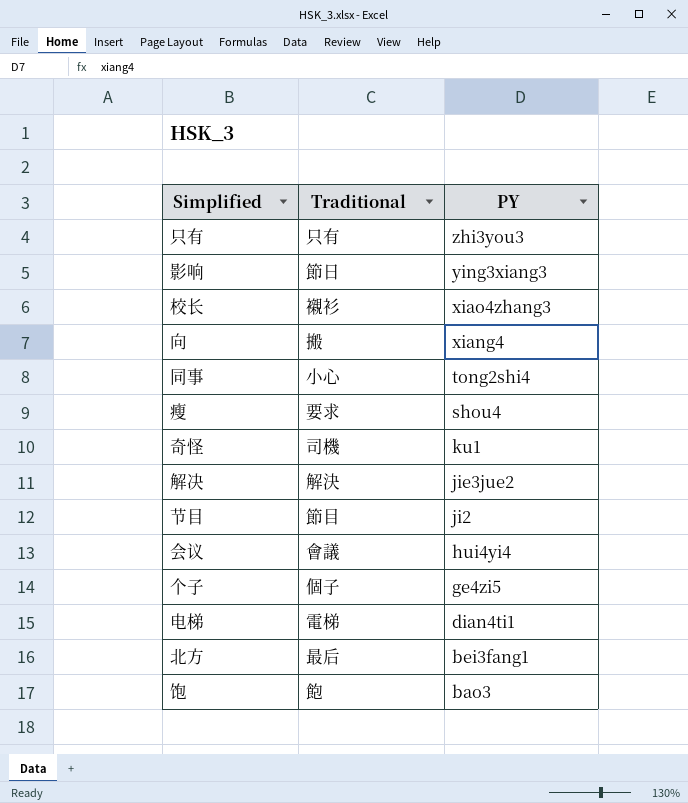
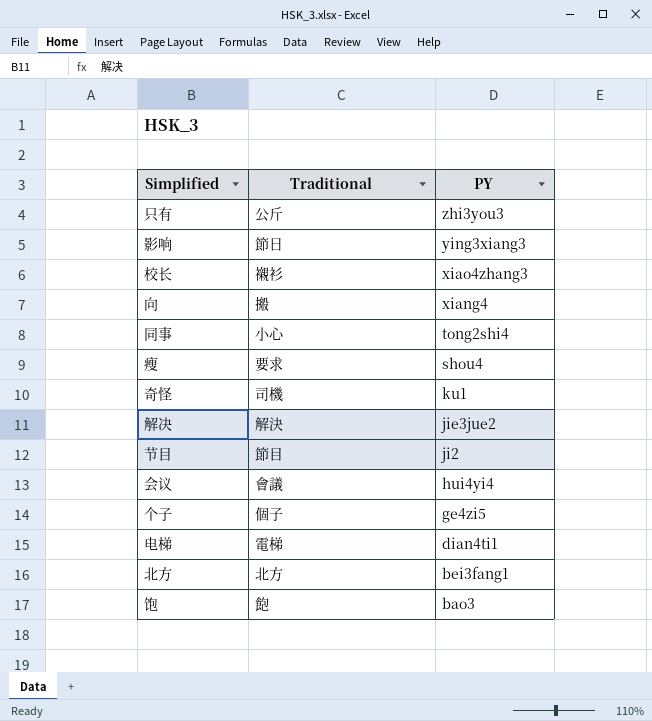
只有 | Traditional: 只有 -> 公斤
北方 | Traditional: 最后 -> 北方

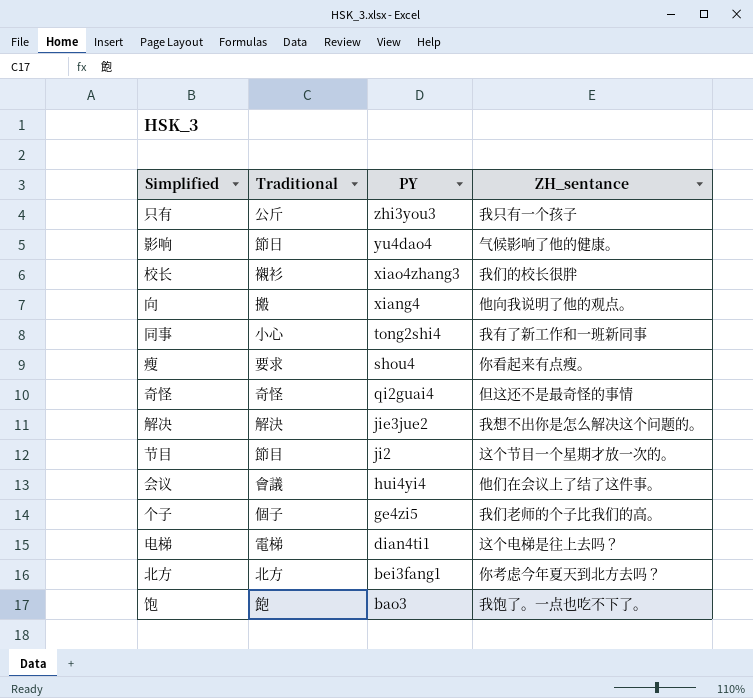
column ZH_sentance | position: none -> 4
影响 | PY: ying3xiang3 -> yu4dao4
奇怪 | Traditional: 司機 -> 奇怪
奇怪 | PY: ku1 -> qi2guai4

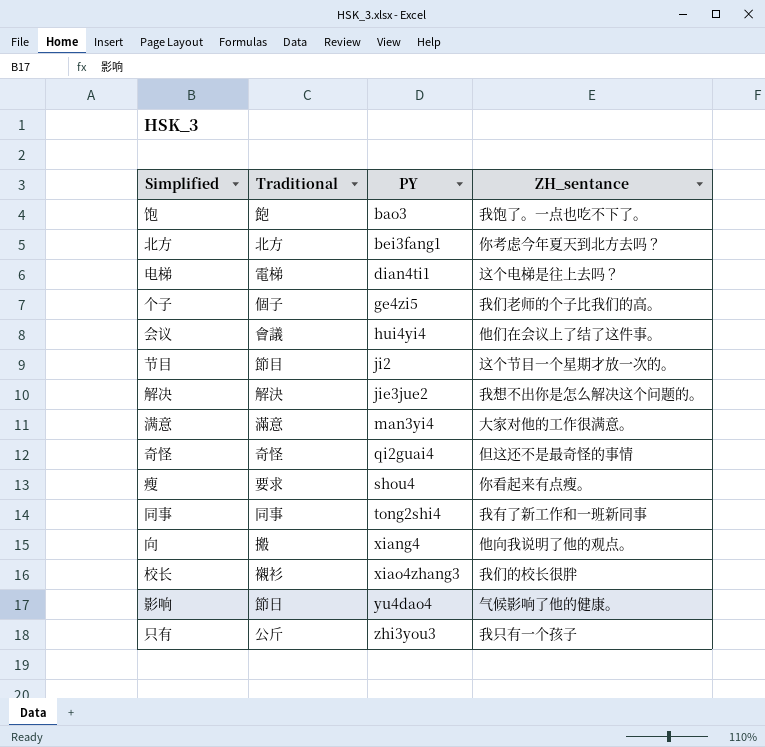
row order: PY descending -> PY ascending
row 满意: none -> 滿意 | man3yi4 | 大家对他的工作很满意。
同事 | Traditional: 小心 -> 同事

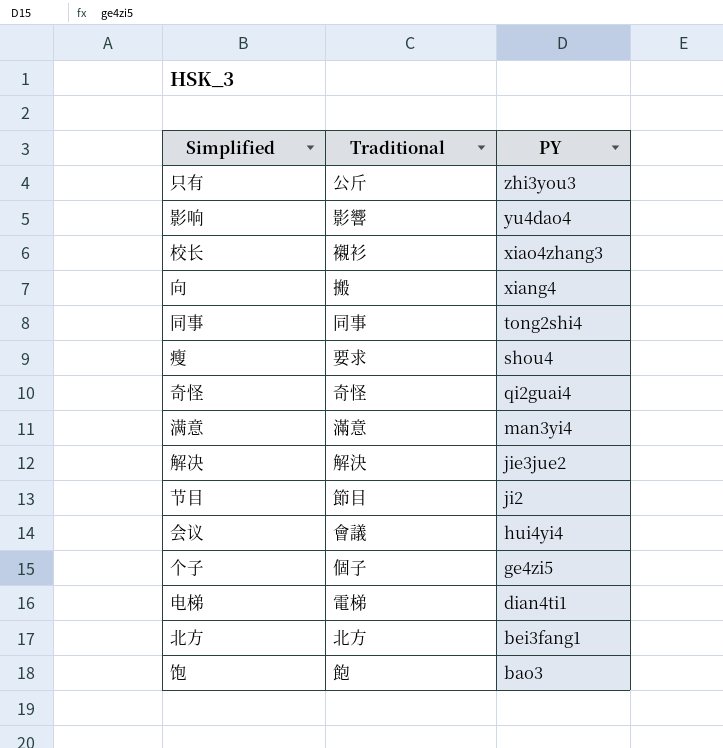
row order: PY ascending -> PY descending
column ZH_sentance | position: 4 -> none
影响 | Traditional: 節日 -> 影響

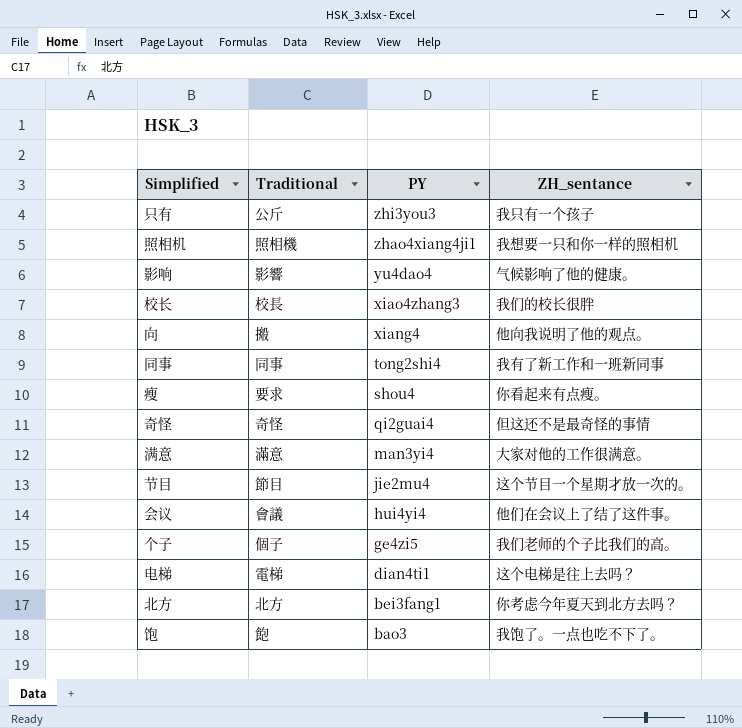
column ZH_sentance | position: none -> 4
row 解决: 解決 | jie3jue2 -> none
row 照相机: none -> 照相機 | zhao4xiang4ji1 | 我想要一只和你一样的照相机
校长 | Traditional: 襯衫 -> 校長
节目 | PY: ji2 -> jie2mu4

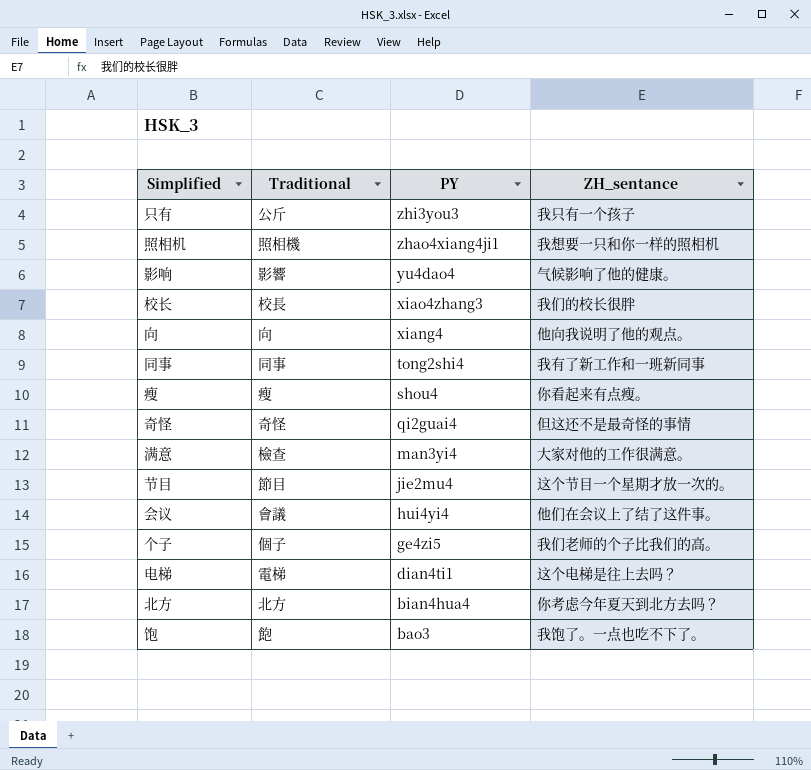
向 | Traditional: 搬 -> 向
瘦 | Traditional: 要求 -> 瘦
满意 | Traditional: 滿意 -> 檢查
北方 | PY: bei3fang1 -> bian4hua4

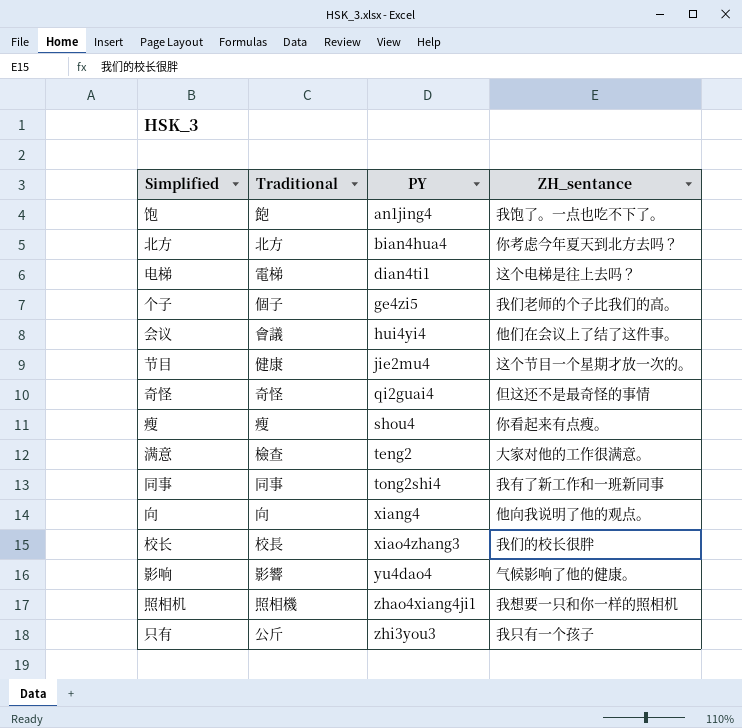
row order: PY descending -> PY ascending
饱 | PY: bao3 -> an1jing4
节目 | Traditional: 節目 -> 健康
满意 | PY: man3yi4 -> teng2

